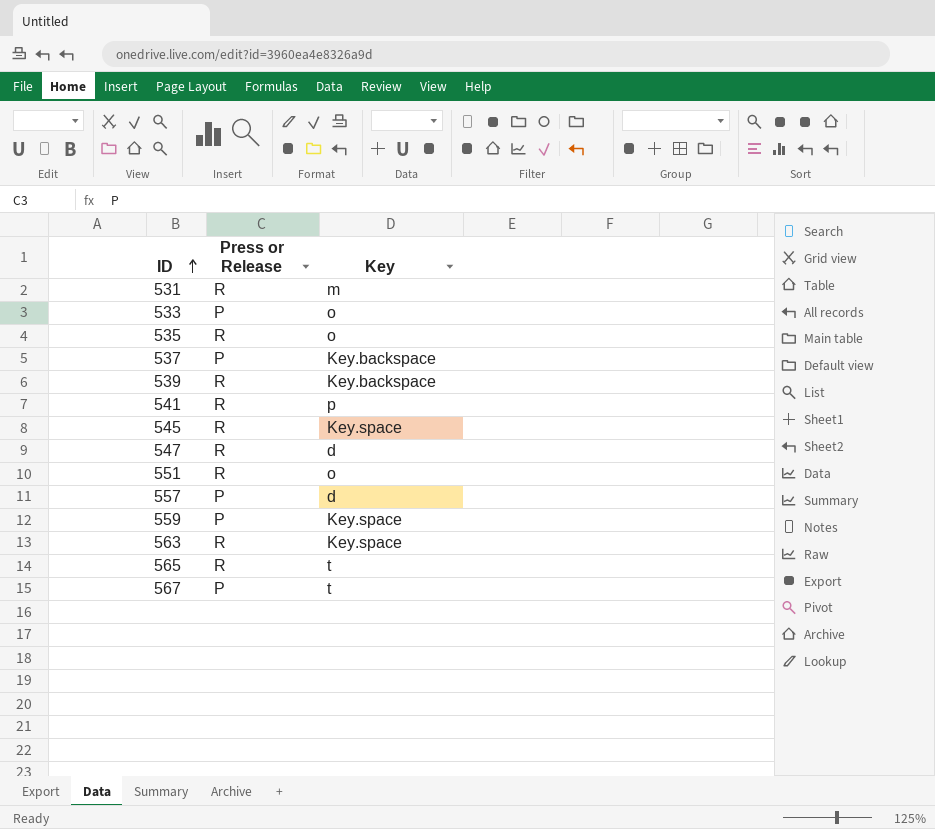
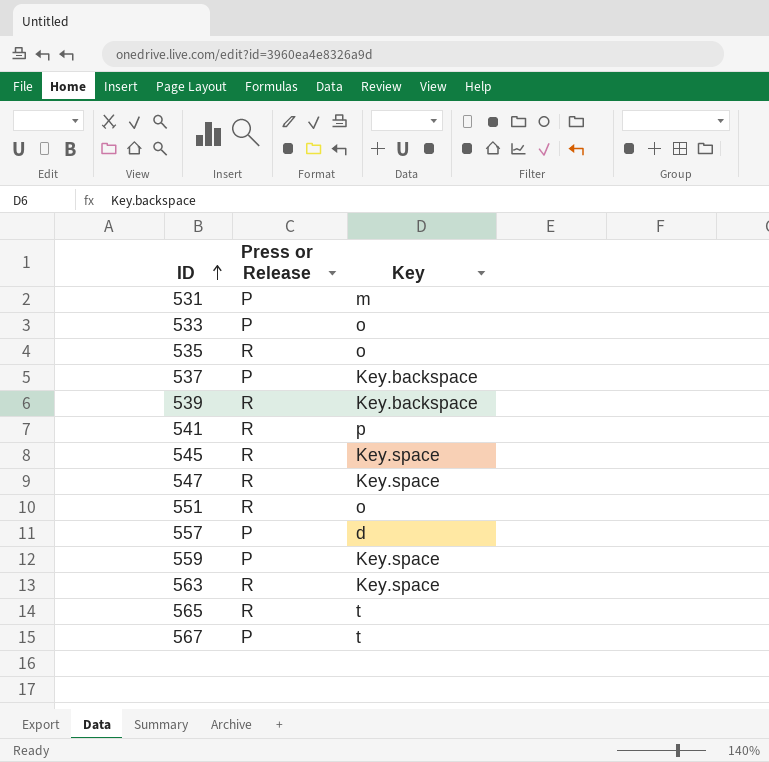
531 | Press or Release: R -> P
547 | Key: d -> Key.space

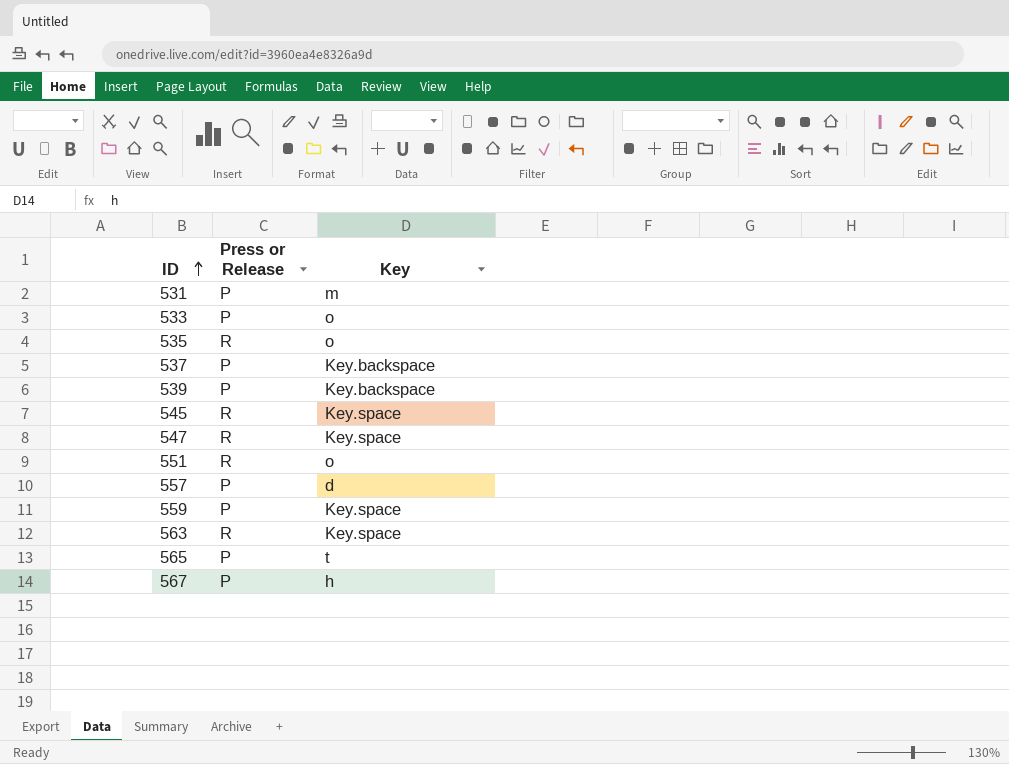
row 541: R | p -> none
539 | Press or Release: R -> P
565 | Press or Release: R -> P
567 | Key: t -> h

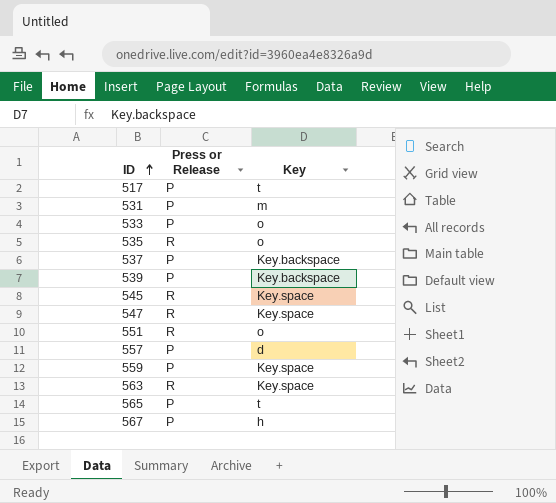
row 517: none -> P | t

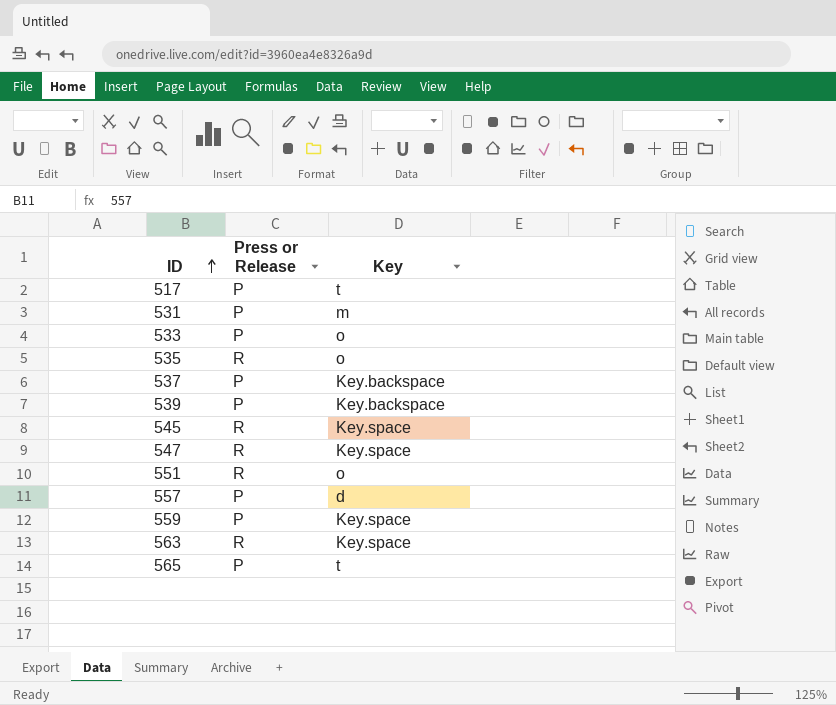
row 567: P | h -> none

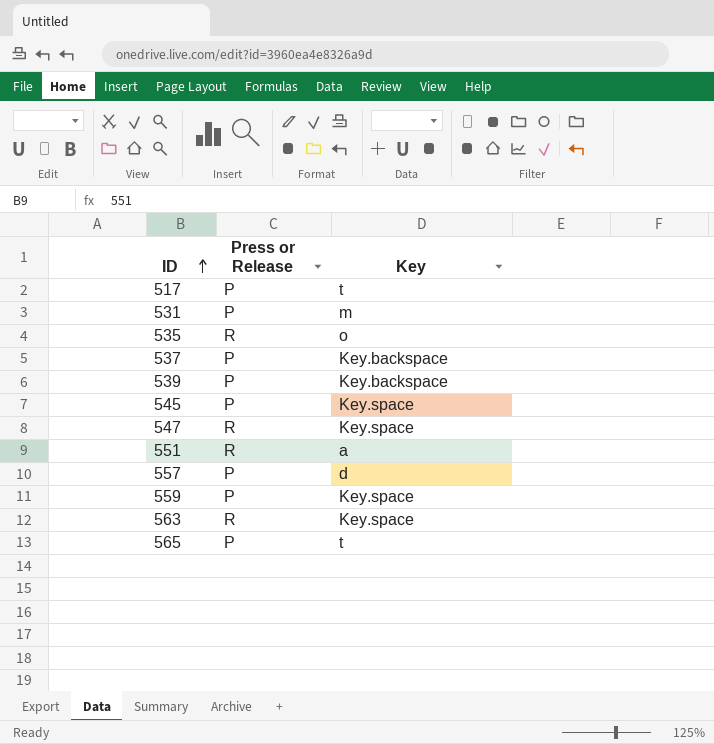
row 533: P | o -> none
545 | Press or Release: R -> P
551 | Key: o -> a

